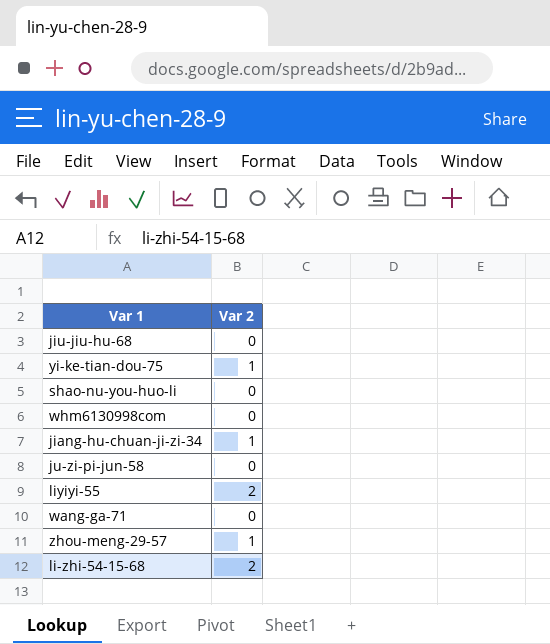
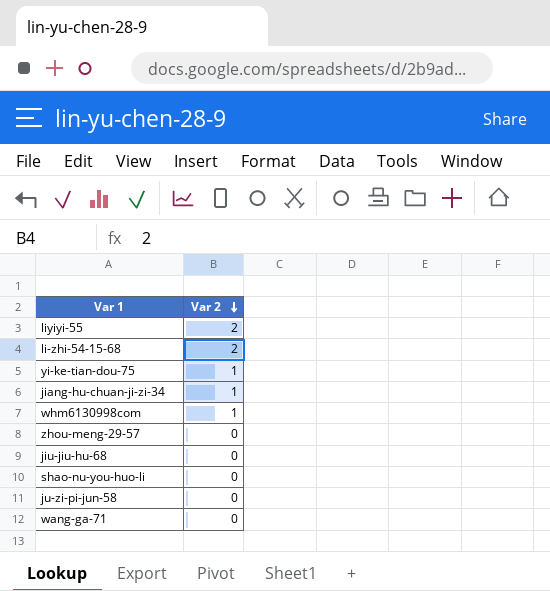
row order: none -> Var 2 descending
whm6130998com | Var 2: 0 -> 1
zhou-meng-29-57 | Var 2: 1 -> 0

